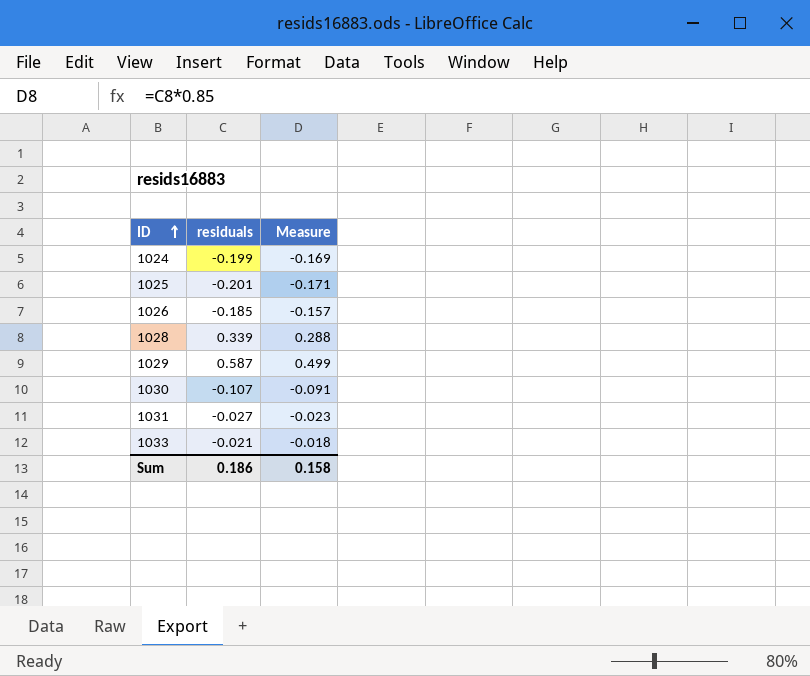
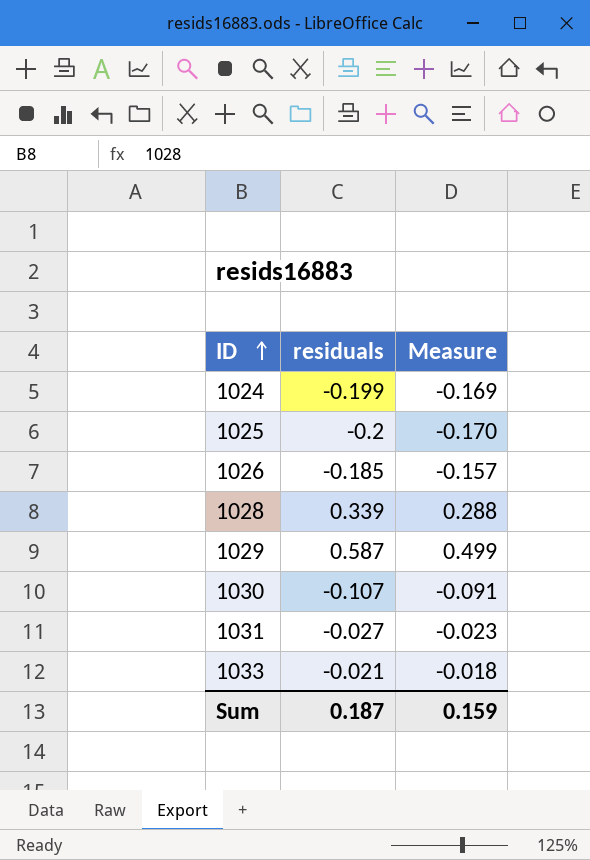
1025 | residuals: -0.201 -> -0.2
1025 | Measure: -0.171 -> -0.170
Sum | residuals: 0.186 -> 0.187
Sum | Measure: 0.158 -> 0.159

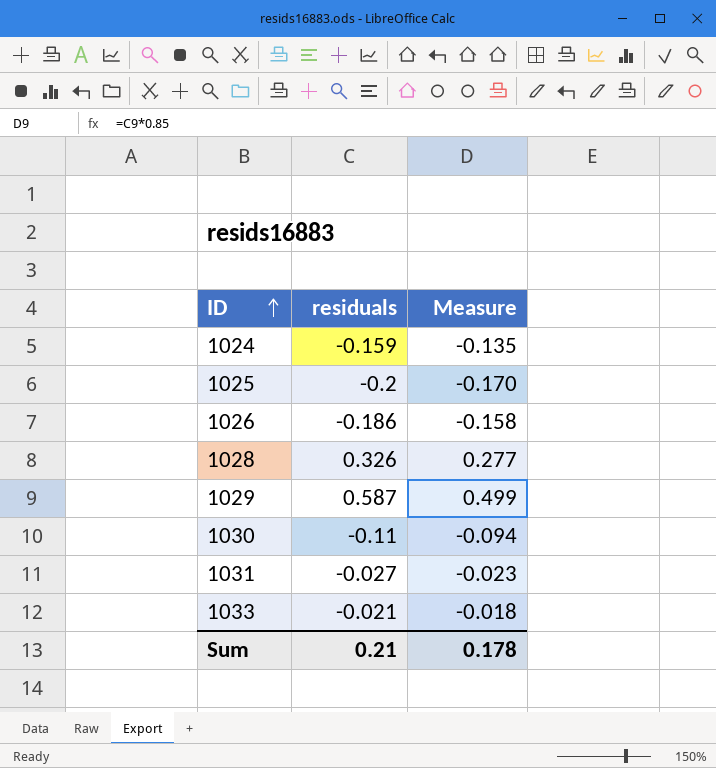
1024 | residuals: -0.199 -> -0.159
1024 | Measure: -0.169 -> -0.135
1026 | residuals: -0.185 -> -0.186
1026 | Measure: -0.157 -> -0.158
1028 | residuals: 0.339 -> 0.326
1028 | Measure: 0.288 -> 0.277
1030 | residuals: -0.107 -> -0.11
1030 | Measure: -0.091 -> -0.094
Sum | residuals: 0.187 -> 0.21
Sum | Measure: 0.159 -> 0.178

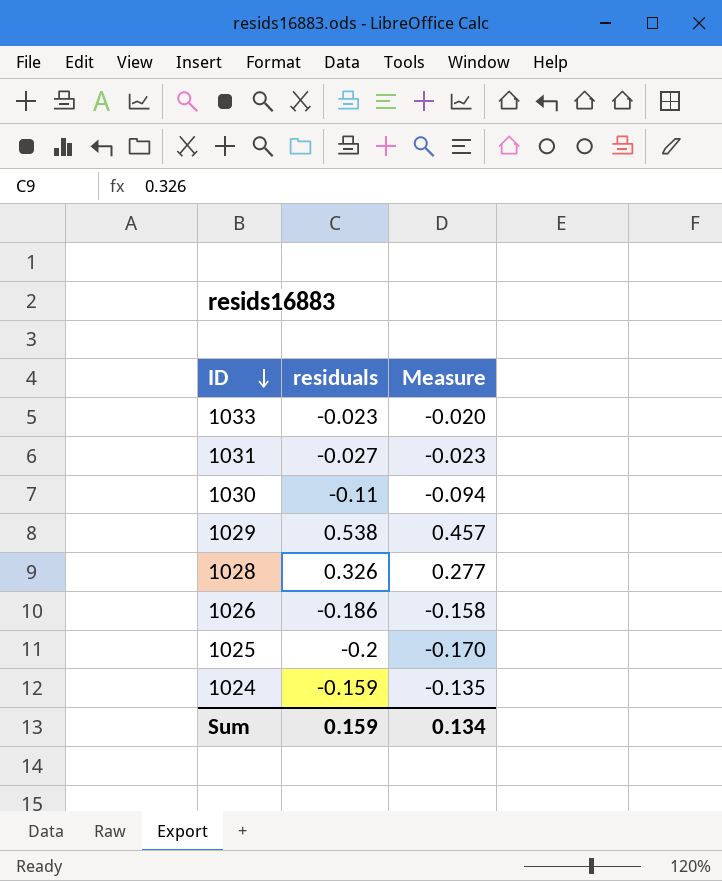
row order: ID ascending -> ID descending
1033 | residuals: -0.021 -> -0.023
1033 | Measure: -0.018 -> -0.020
1029 | residuals: 0.587 -> 0.538
1029 | Measure: 0.499 -> 0.457
Sum | residuals: 0.21 -> 0.159
Sum | Measure: 0.178 -> 0.134

